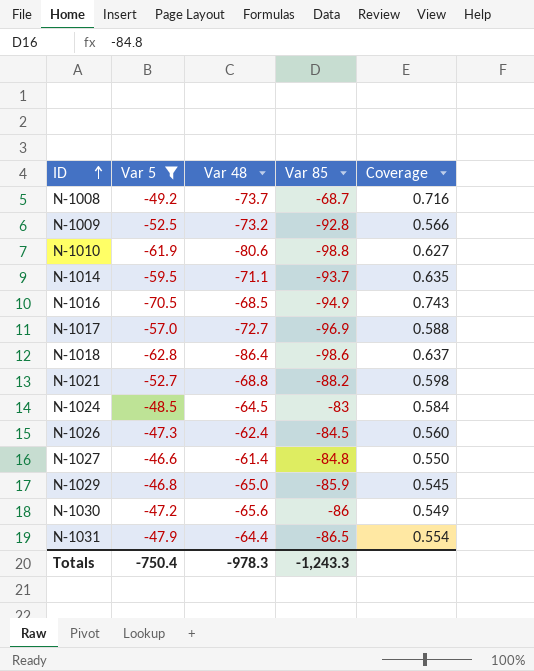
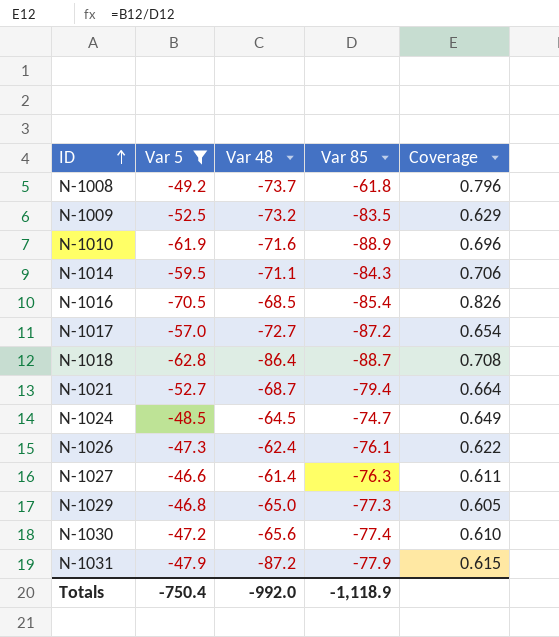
N-1008 | Var 85: -68.7 -> -61.8
N-1008 | Coverage: 0.716 -> 0.796
N-1009 | Var 85: -92.8 -> -83.5
N-1009 | Coverage: 0.566 -> 0.629
N-1010 | Var 48: -80.6 -> -71.6
N-1010 | Var 85: -98.8 -> -88.9
N-1010 | Coverage: 0.627 -> 0.696
N-1014 | Var 85: -93.7 -> -84.3
N-1014 | Coverage: 0.635 -> 0.706
N-1016 | Var 85: -94.9 -> -85.4
N-1016 | Coverage: 0.743 -> 0.826
N-1017 | Var 85: -96.9 -> -87.2
N-1017 | Coverage: 0.588 -> 0.654
N-1018 | Var 85: -98.6 -> -88.7
N-1018 | Coverage: 0.637 -> 0.708
N-1021 | Var 48: -68.8 -> -68.7
N-1021 | Var 85: -88.2 -> -79.4
N-1021 | Coverage: 0.598 -> 0.664
N-1024 | Var 85: -83 -> -74.7
N-1024 | Coverage: 0.584 -> 0.649
N-1026 | Var 85: -84.5 -> -76.1
N-1026 | Coverage: 0.560 -> 0.622
N-1027 | Var 85: -84.8 -> -76.3
N-1027 | Coverage: 0.550 -> 0.611
N-1029 | Var 85: -85.9 -> -77.3
N-1029 | Coverage: 0.545 -> 0.605
N-1030 | Var 85: -86 -> -77.4
N-1030 | Coverage: 0.549 -> 0.610
N-1031 | Var 48: -64.4 -> -87.2
N-1031 | Var 85: -86.5 -> -77.9
N-1031 | Coverage: 0.554 -> 0.615
Totals | Var 48: -978.3 -> -992.0
Totals | Var 85: -1,243.3 -> -1,118.9

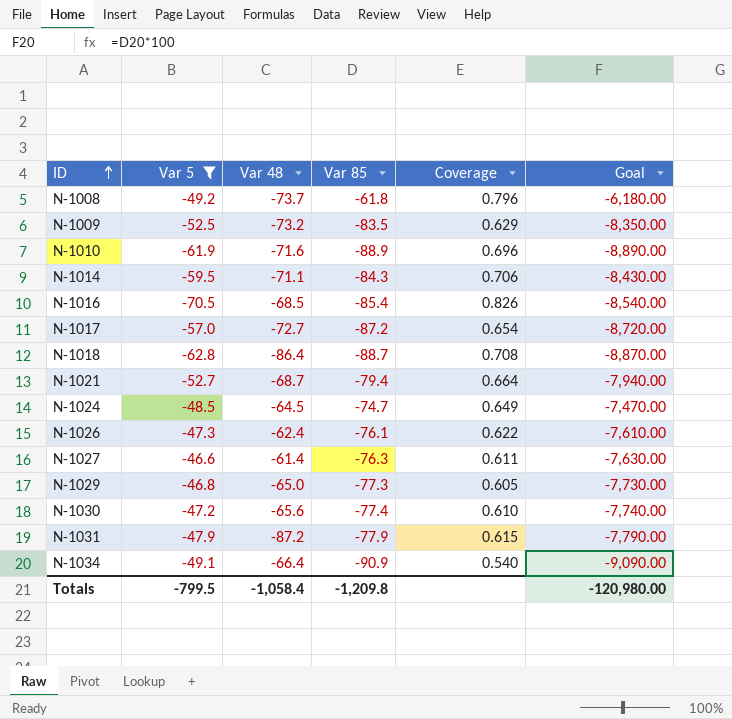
column Goal | formula: none -> [Var 85] * 100
row N-1034: none -> -49.1 | -66.4 | -90.9 | 0.540 | -9,090.00
Totals | Var 5: -750.4 -> -799.5
Totals | Var 48: -992.0 -> -1,058.4
Totals | Var 85: -1,118.9 -> -1,209.8

